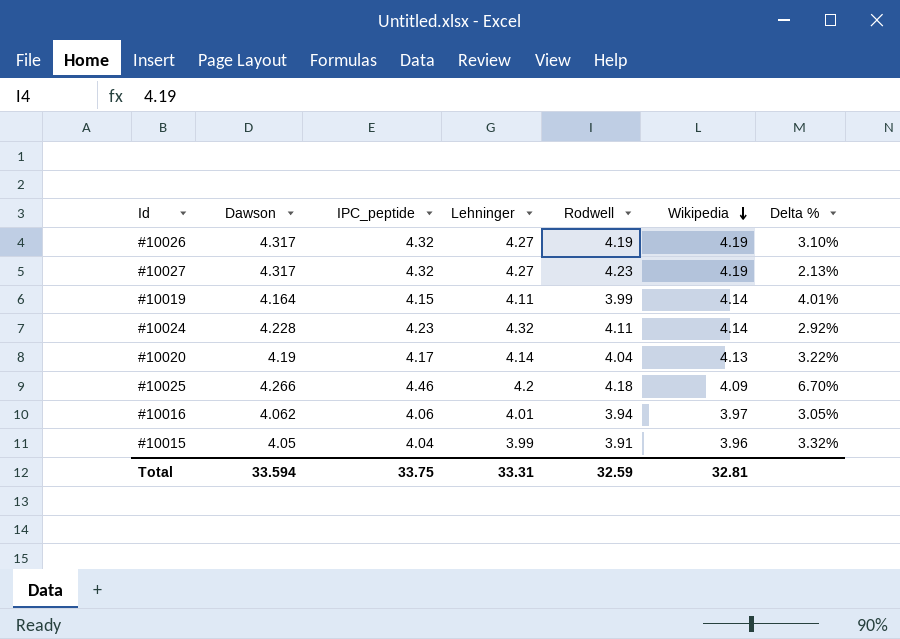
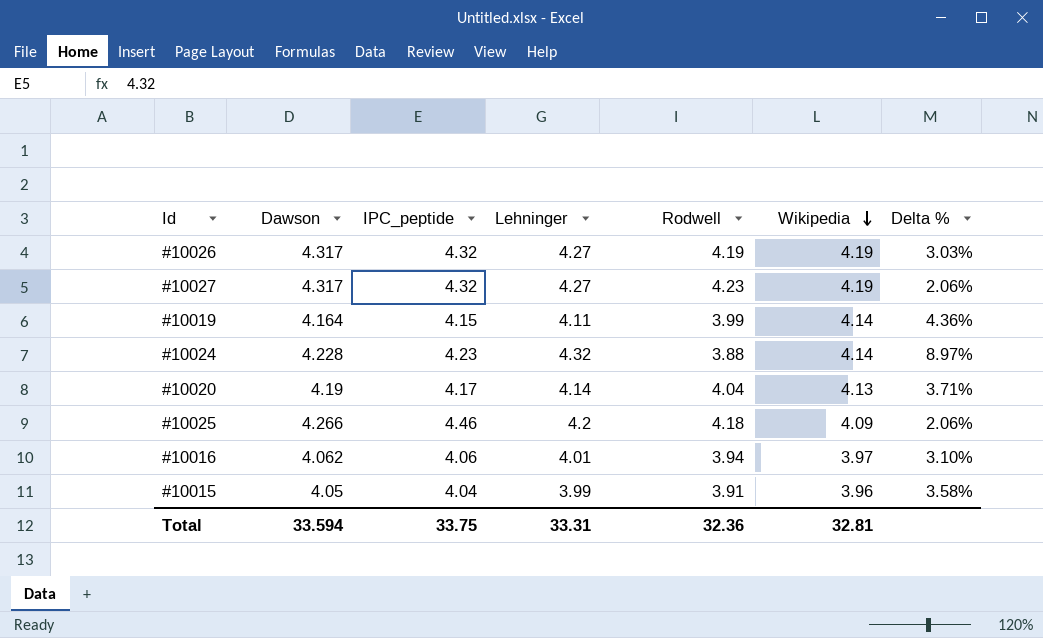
column Delta % | formula: ([IPC_peptide] - [Rodwell]) / [Rodwell] -> ([Dawson] - [Rodwell]) / [Rodwell]
#10024 | Rodwell: 4.11 -> 3.88
Total | Rodwell: 32.59 -> 32.36

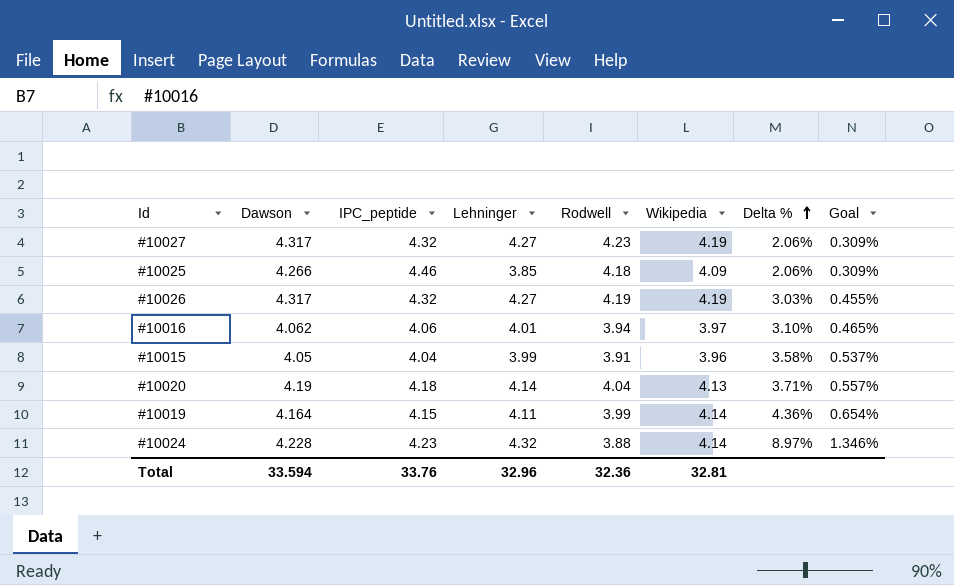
row order: Wikipedia descending -> Delta % ascending
column Goal | formula: none -> [Delta %] * 0.15
#10025 | Lehninger: 4.2 -> 3.85
#10020 | IPC_peptide: 4.17 -> 4.18
Total | IPC_peptide: 33.75 -> 33.76
Total | Lehninger: 33.31 -> 32.96

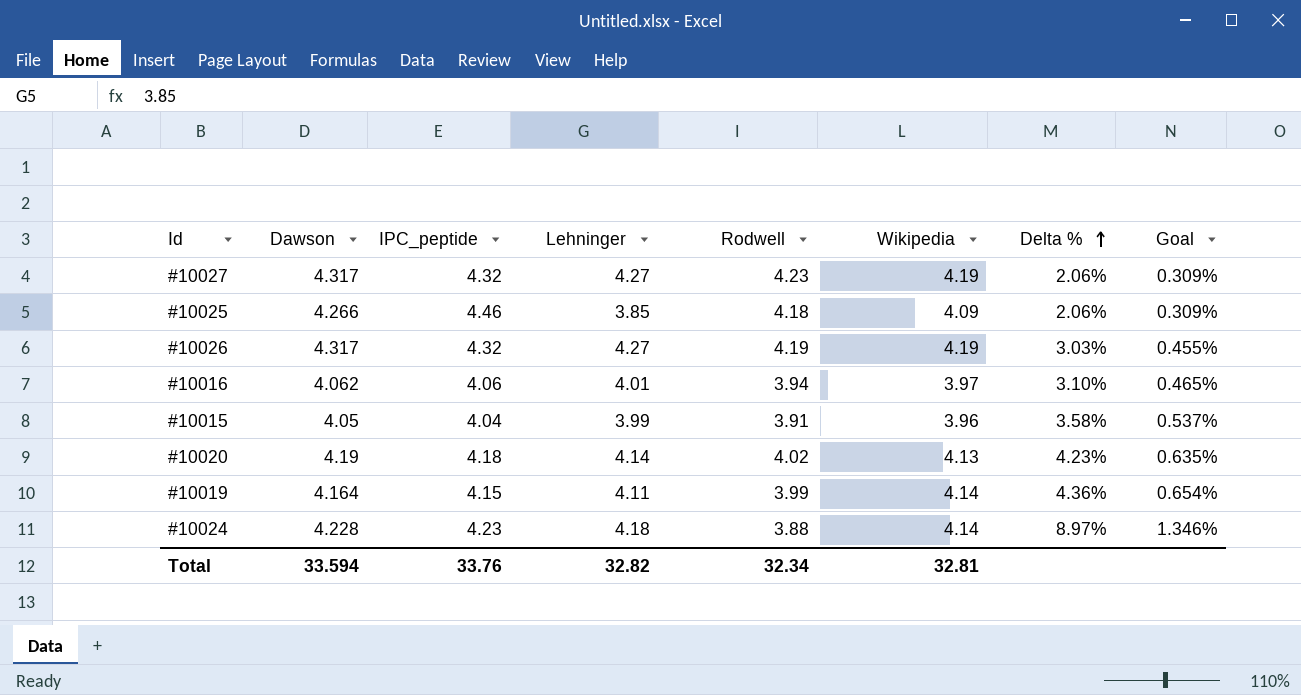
#10020 | Rodwell: 4.04 -> 4.02
#10020 | Delta %: 3.71% -> 4.23%
#10020 | Goal: 0.557% -> 0.635%
#10024 | Lehninger: 4.32 -> 4.18
Total | Lehninger: 32.96 -> 32.82
Total | Rodwell: 32.36 -> 32.34

